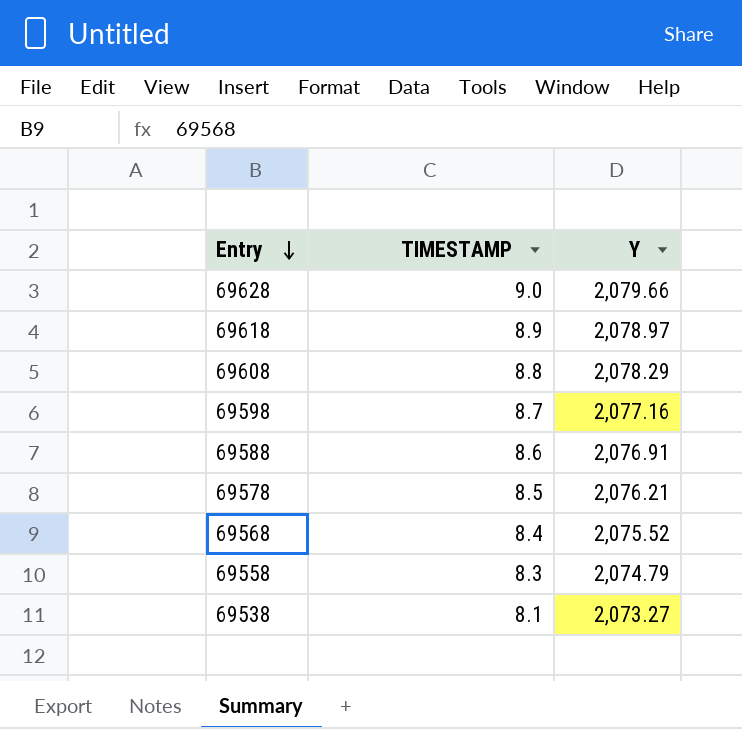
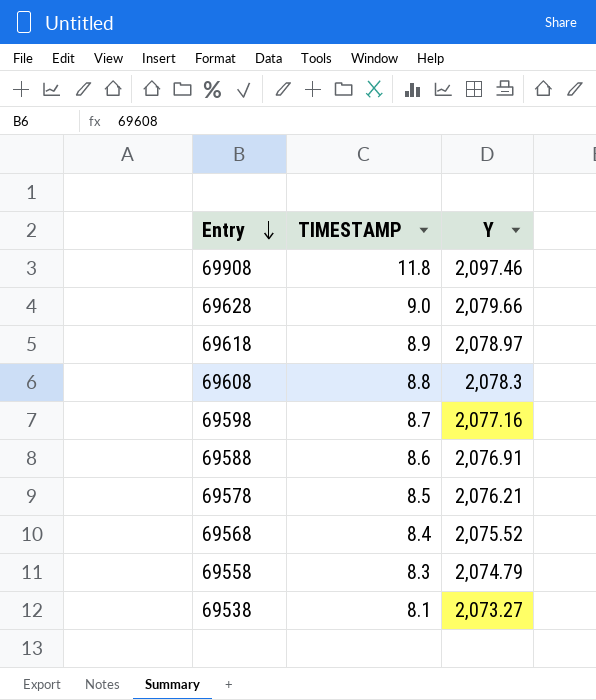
row 69908: none -> 11.8 | 2,097.46
69608 | Y: 2,078.29 -> 2,078.3

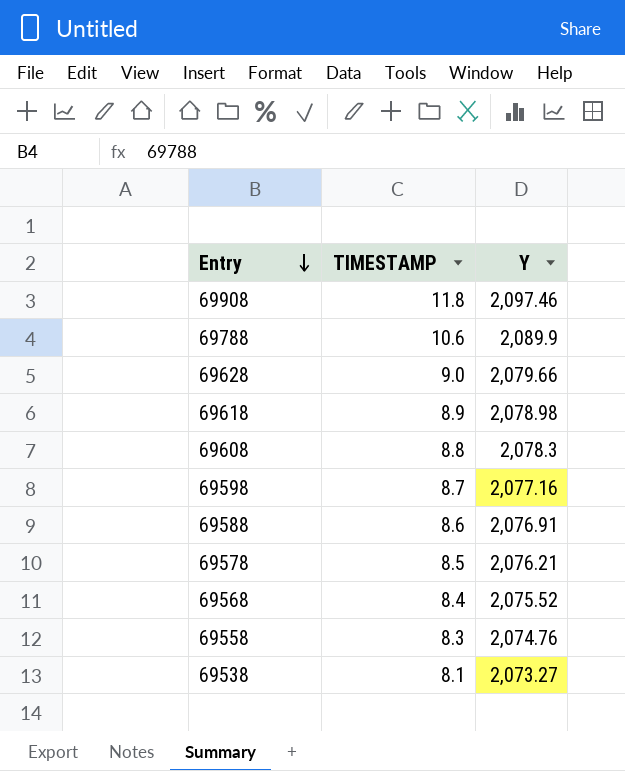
row 69788: none -> 10.6 | 2,089.9
69618 | Y: 2,078.97 -> 2,078.98
69558 | Y: 2,074.79 -> 2,074.76

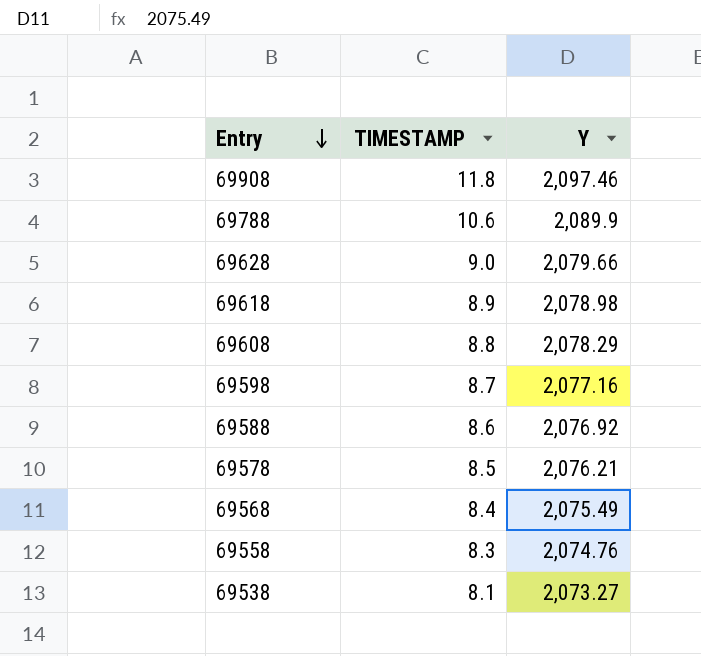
69608 | Y: 2,078.3 -> 2,078.29
69588 | Y: 2,076.91 -> 2,076.92
69568 | Y: 2,075.52 -> 2,075.49

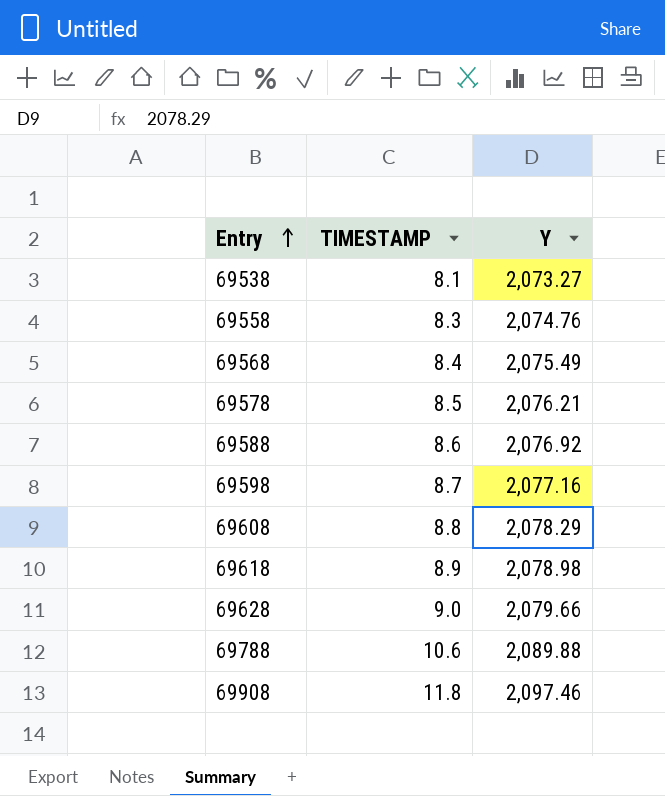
row order: Entry descending -> Entry ascending
69788 | Y: 2,089.9 -> 2,089.88

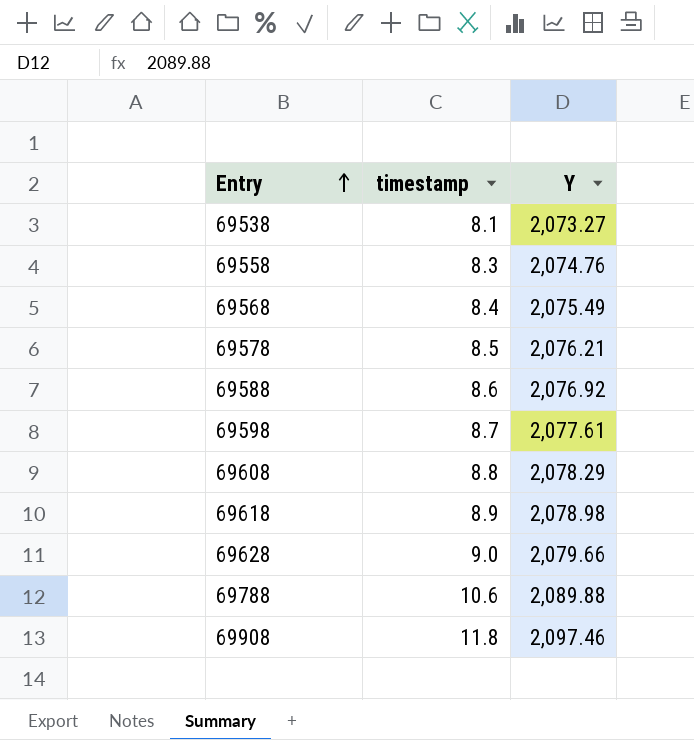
column name: TIMESTAMP -> timestamp
69598 | Y: 2,077.16 -> 2,077.61

